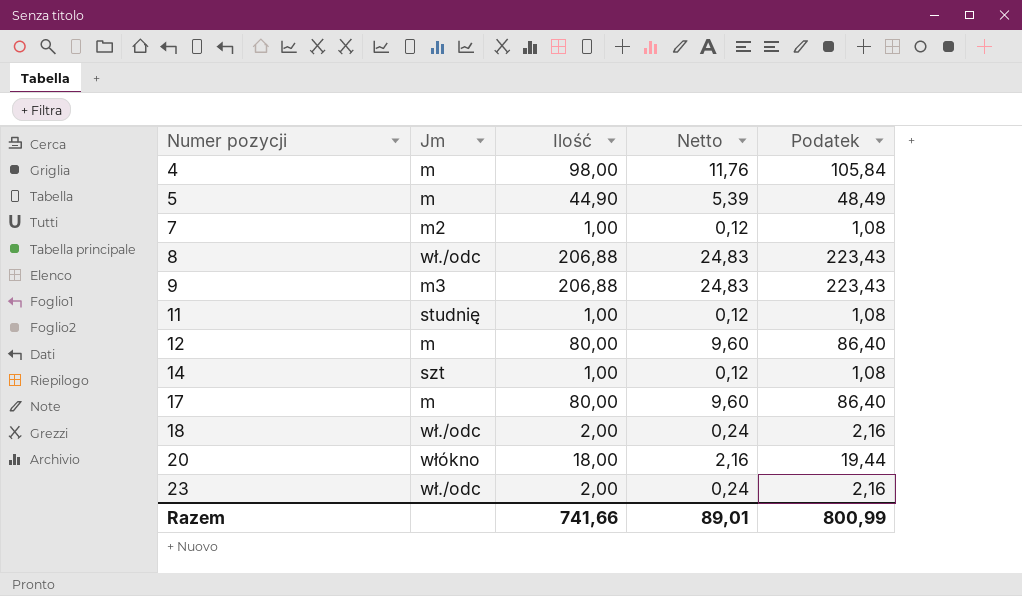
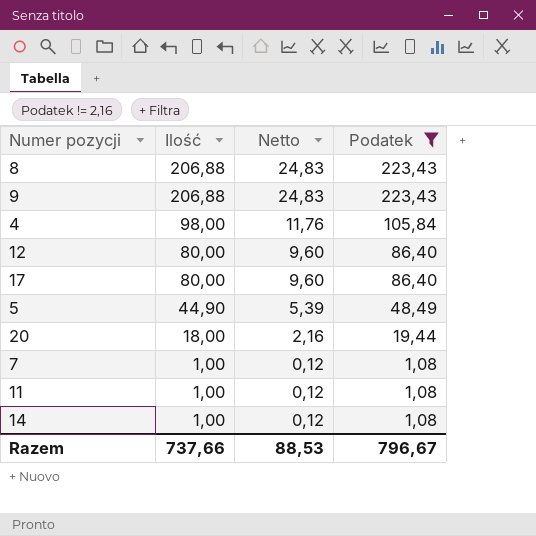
filter: none -> Podatek != 2,16
row order: Numer pozycji ascending -> Ilość descending
column Jm | position: 2 -> none
Razem | Ilość: 741,66 -> 737,66
Razem | Netto: 89,01 -> 88,53
Razem | Podatek: 800,99 -> 796,67

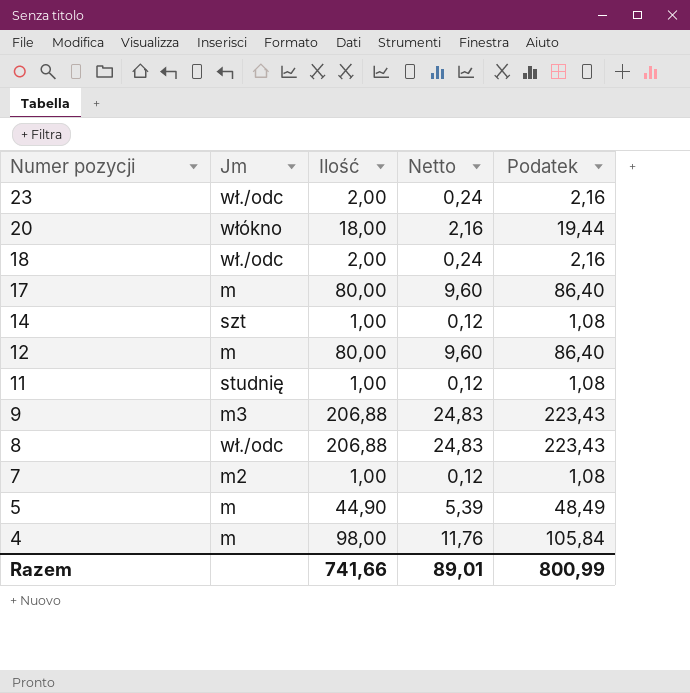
filter: Podatek != 2,16 -> none
row order: Ilość descending -> Numer pozycji descending
column Jm | position: none -> 2
Razem | Ilość: 737,66 -> 741,66
Razem | Netto: 88,53 -> 89,01
Razem | Podatek: 796,67 -> 800,99

